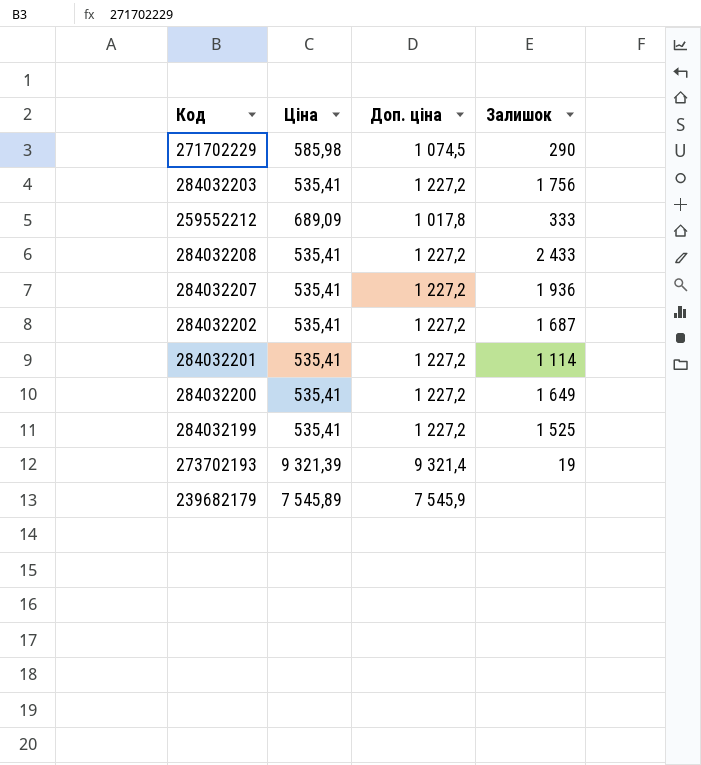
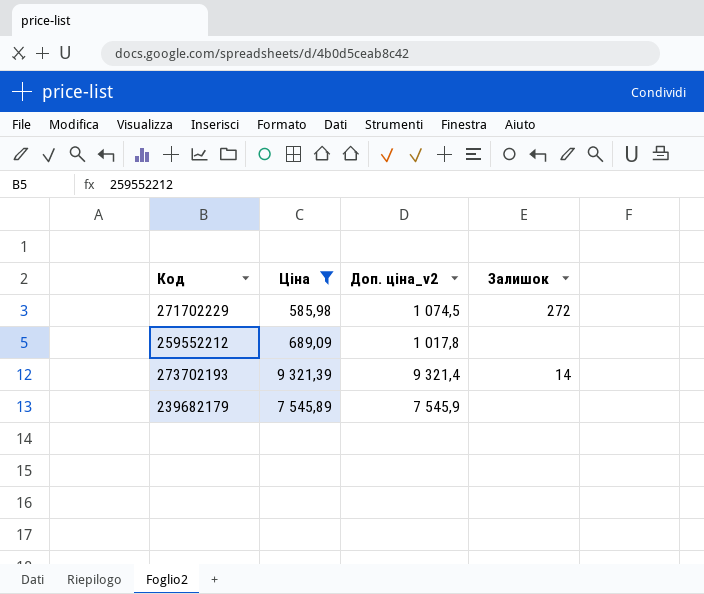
filter: none -> Ціна != 535,41
column name: Доп. ціна -> Доп. ціна_v2
271702229 | Залишок: 290 -> 272
259552212 | Залишок: 333 -> none
273702193 | Залишок: 19 -> 14

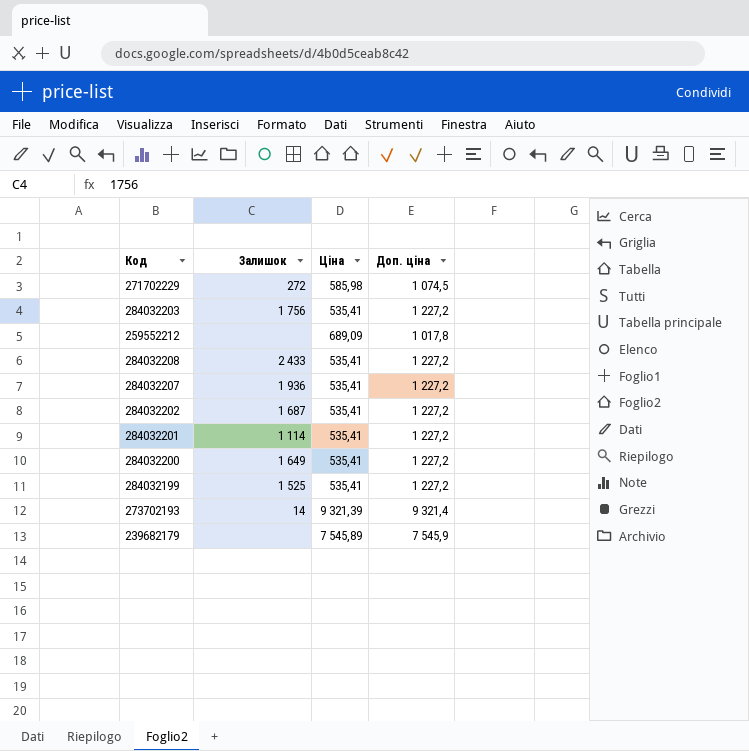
filter: Ціна != 535,41 -> none
column Залишок | position: 4 -> 2
column name: Доп. ціна_v2 -> Доп. ціна

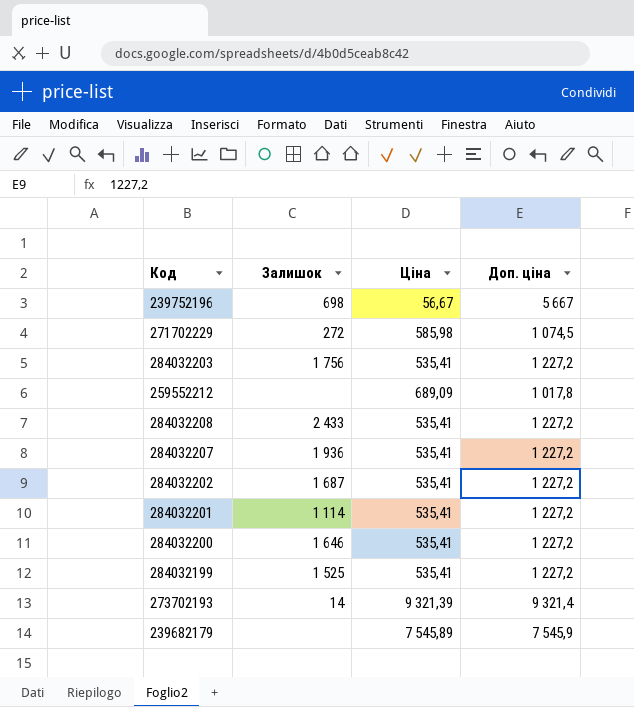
row 239752196: none -> 698 | 56,67 | 5 667
284032200 | Залишок: 1 649 -> 1 646

